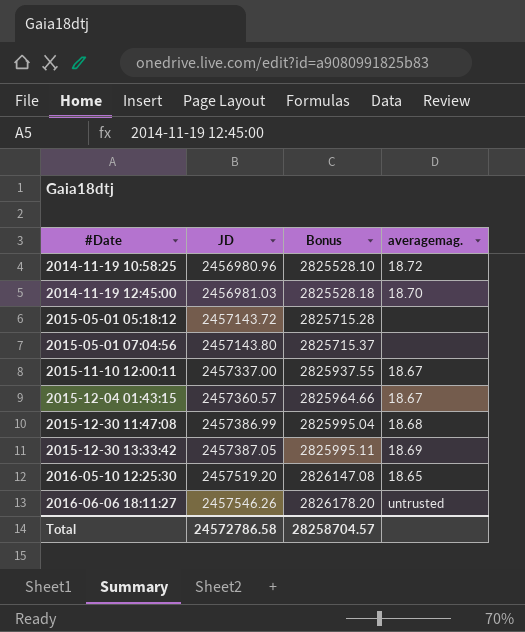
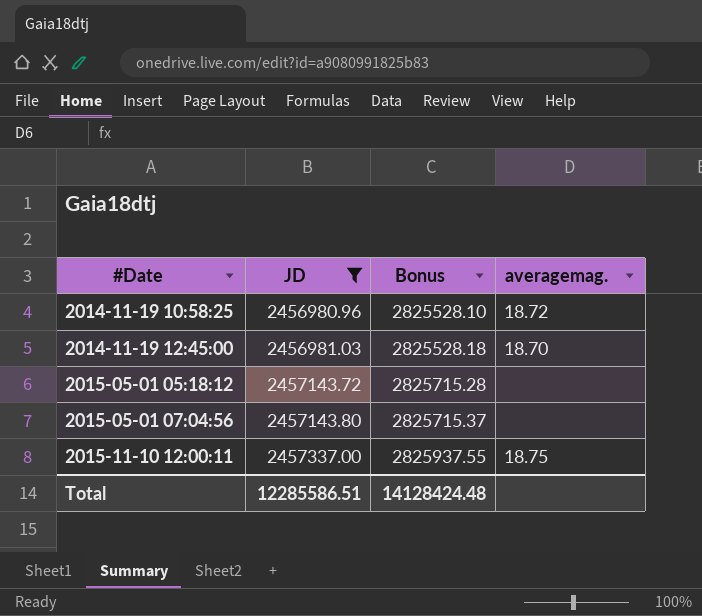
filter: none -> JD <= 2457337.00
2015-11-10 12:00:11 | averagemag.: 18.67 -> 18.75
Total | JD: 24572786.58 -> 12285586.51
Total | Bonus: 28258704.57 -> 14128424.48

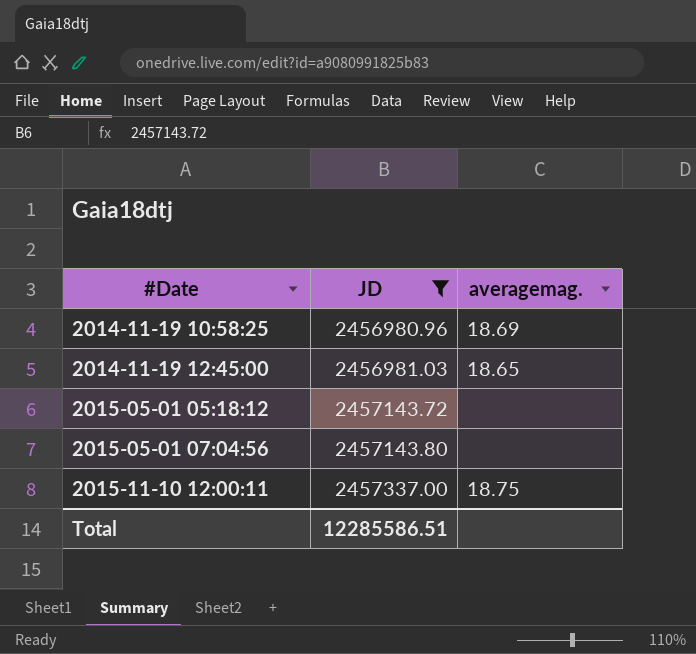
column Bonus | formula: [JD] * 1.15 -> none
2014-11-19 10:58:25 | averagemag.: 18.72 -> 18.69
2014-11-19 12:45:00 | averagemag.: 18.70 -> 18.65

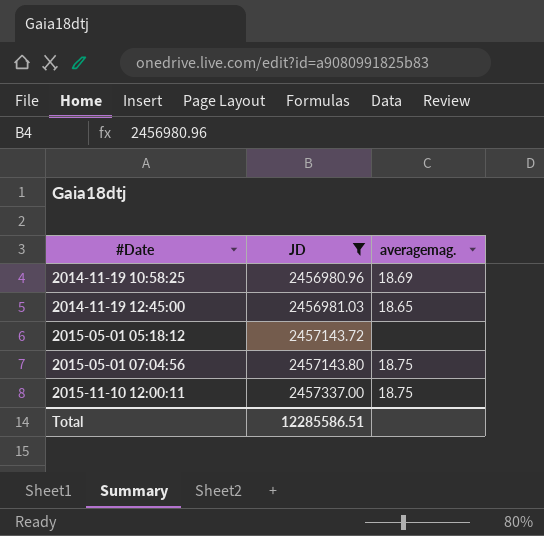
2015-05-01 07:04:56 | averagemag.: none -> 18.75

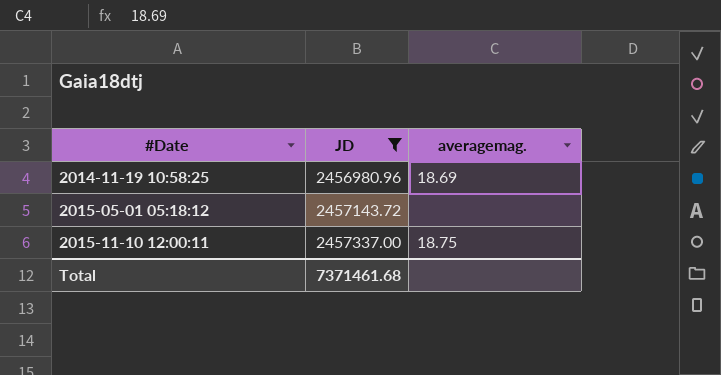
row 2014-11-19 12:45:00: 2456981.03 | 18.65 -> none
row 2015-05-01 07:04:56: 2457143.80 | 18.75 -> none
Total | JD: 12285586.51 -> 7371461.68

